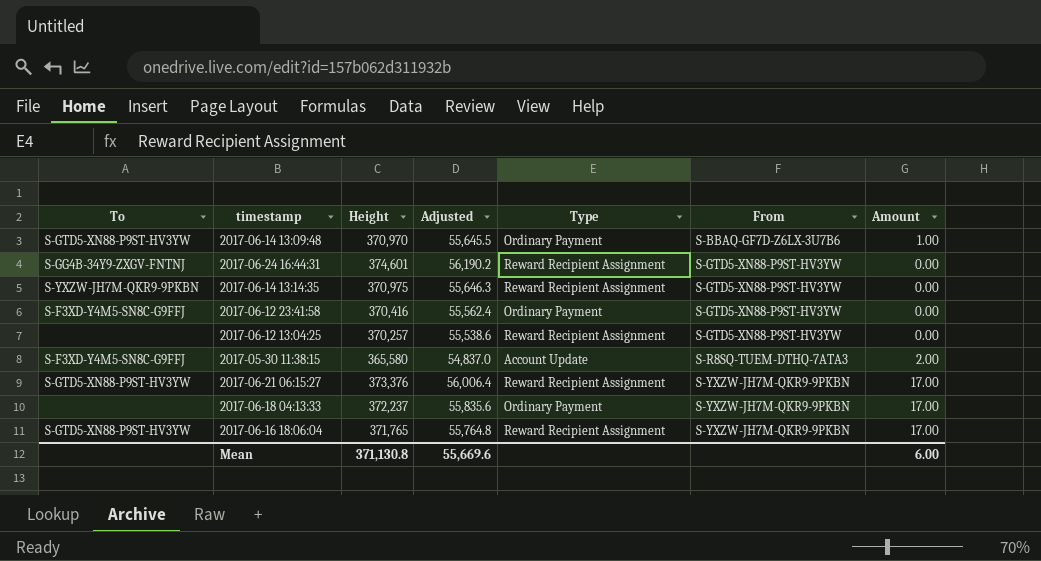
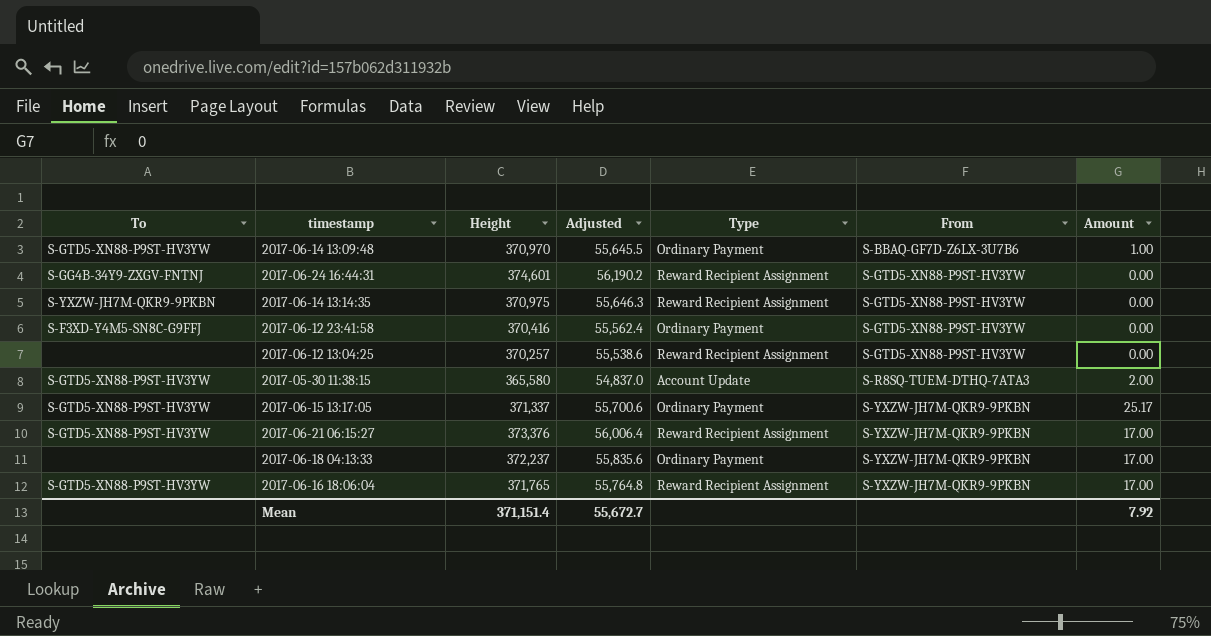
2017-05-30 11:38:15 | To: S-F3XD-Y4M5-SN8C-G9FFJ -> S-GTD5-XN88-P9ST-HV3YW
row 2017-06-15 13:17:05: none -> S-GTD5-XN88-P9ST-HV3YW | 371,337 | 55,700.6 | Ordinary Payment | S-YXZW-JH7M-QKR9-9PKBN | 25.17
Mean | Height: 371,130.8 -> 371,151.4
Mean | Adjusted: 55,669.6 -> 55,672.7
Mean | Amount: 6.00 -> 7.92

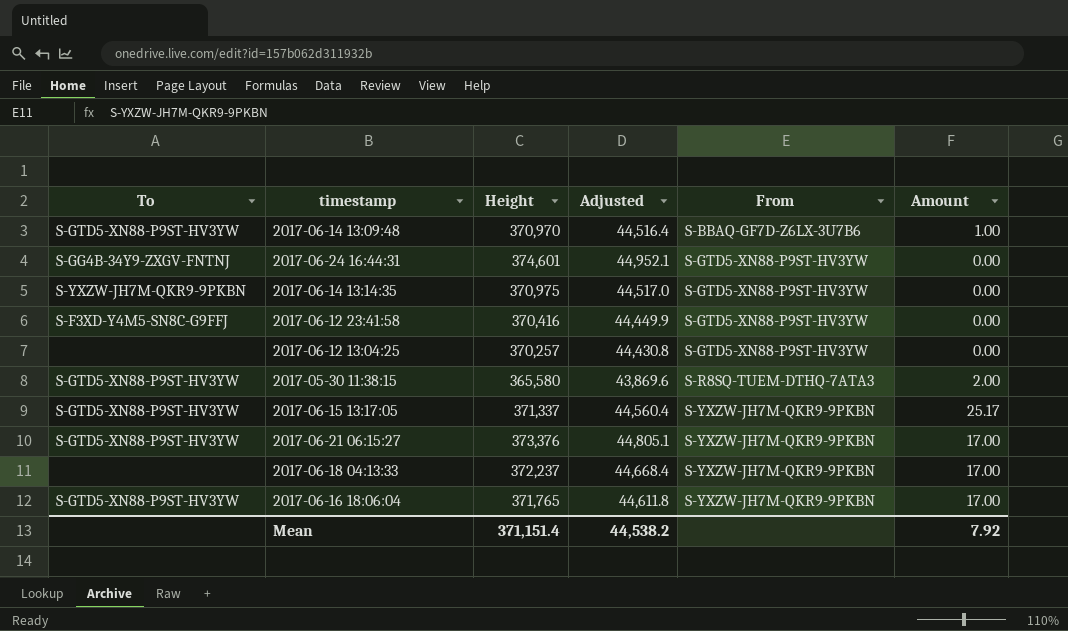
column Type | position: 5 -> none
column Adjusted | formula: [Height] * 0.15 -> [Height] * 0.12
Mean | Adjusted: 55,672.7 -> 44,538.2

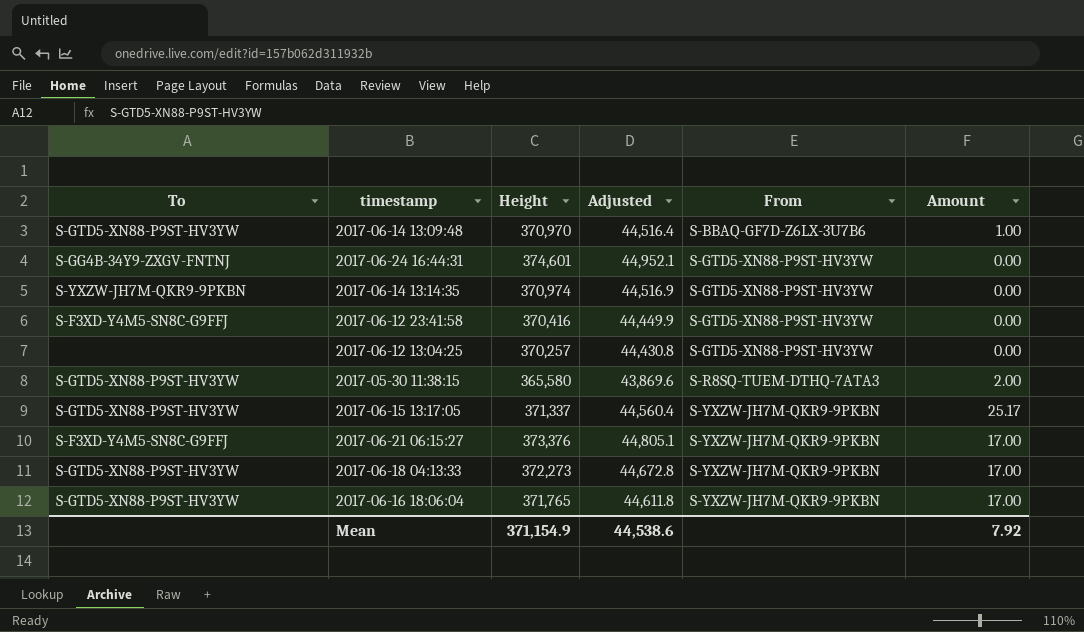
2017-06-14 13:14:35 | Height: 370,975 -> 370,974
2017-06-14 13:14:35 | Adjusted: 44,517.0 -> 44,516.9
2017-06-21 06:15:27 | To: S-GTD5-XN88-P9ST-HV3YW -> S-F3XD-Y4M5-SN8C-G9FFJ
2017-06-18 04:13:33 | To: none -> S-GTD5-XN88-P9ST-HV3YW
2017-06-18 04:13:33 | Height: 372,237 -> 372,273
2017-06-18 04:13:33 | Adjusted: 44,668.4 -> 44,672.8
Mean | Height: 371,151.4 -> 371,154.9
Mean | Adjusted: 44,538.2 -> 44,538.6

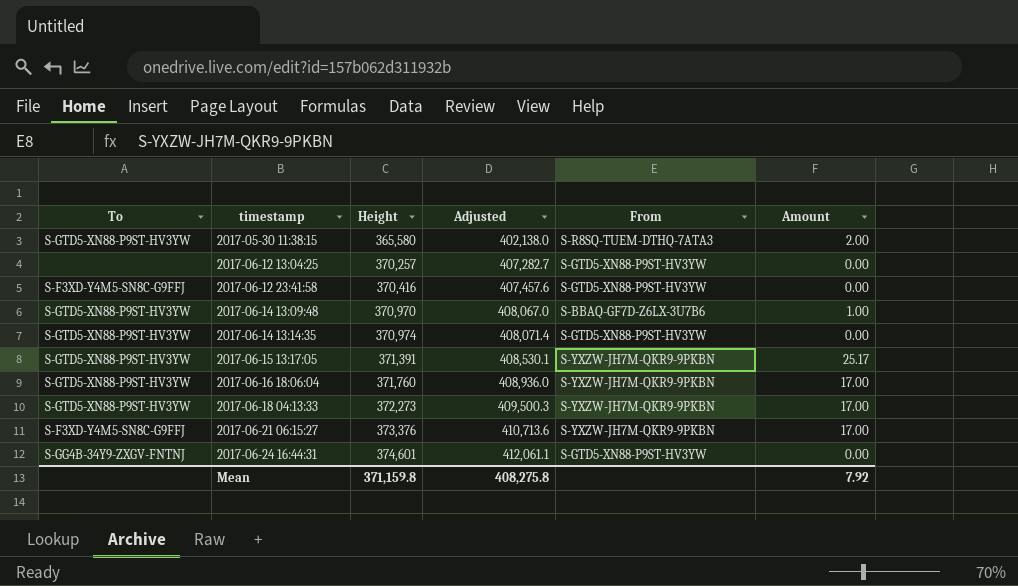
row order: From ascending -> timestamp ascending
column Adjusted | formula: [Height] * 0.12 -> [Height] * 1.1
2017-06-14 13:14:35 | To: S-YXZW-JH7M-QKR9-9PKBN -> S-GTD5-XN88-P9ST-HV3YW
2017-06-15 13:17:05 | Height: 371,337 -> 371,391
2017-06-16 18:06:04 | Height: 371,765 -> 371,760
Mean | Height: 371,154.9 -> 371,159.8
Mean | Adjusted: 44,538.6 -> 408,275.8

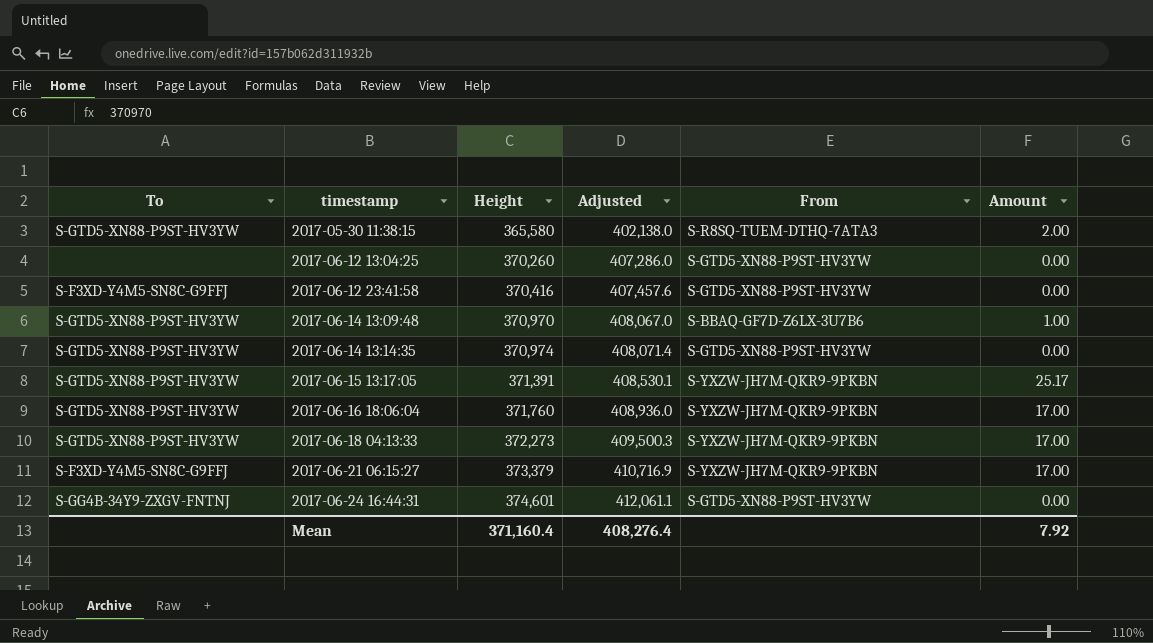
2017-06-12 13:04:25 | Height: 370,257 -> 370,260
2017-06-12 13:04:25 | Adjusted: 407,282.7 -> 407,286.0
2017-06-21 06:15:27 | Height: 373,376 -> 373,379
2017-06-21 06:15:27 | Adjusted: 410,713.6 -> 410,716.9
Mean | Height: 371,159.8 -> 371,160.4
Mean | Adjusted: 408,275.8 -> 408,276.4

